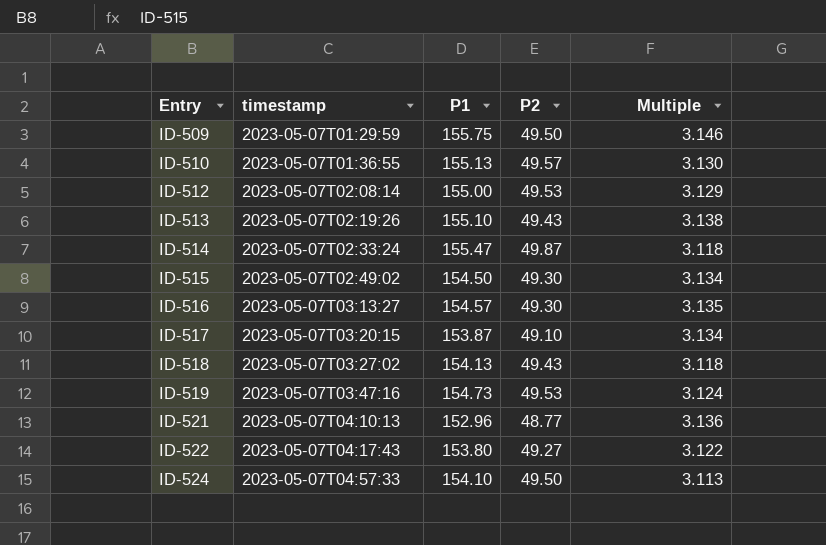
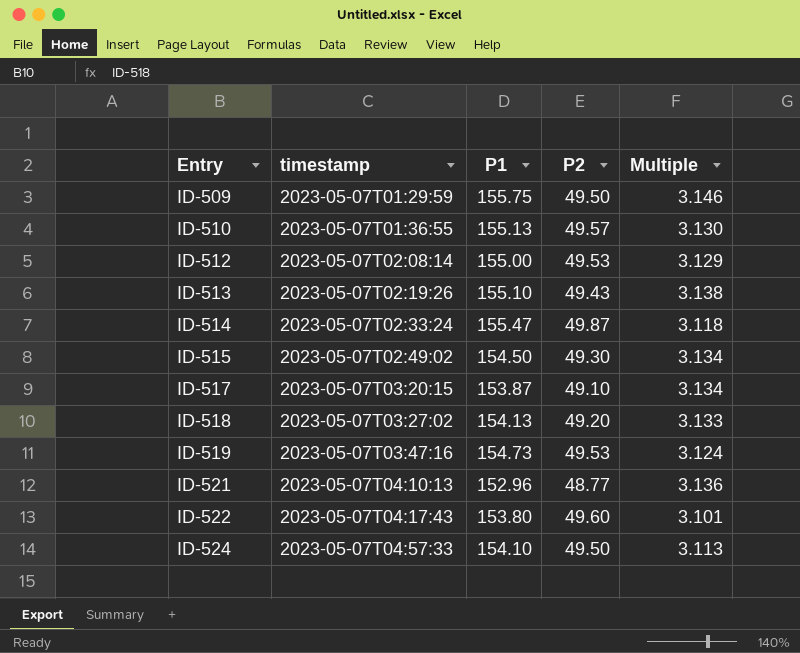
row ID-516: 2023-05-07T03:13:27 | 154.57 | 49.30 | 3.135 -> none
ID-518 | P2: 49.43 -> 49.20
ID-518 | Multiple: 3.118 -> 3.133
ID-522 | P2: 49.27 -> 49.60
ID-522 | Multiple: 3.122 -> 3.101

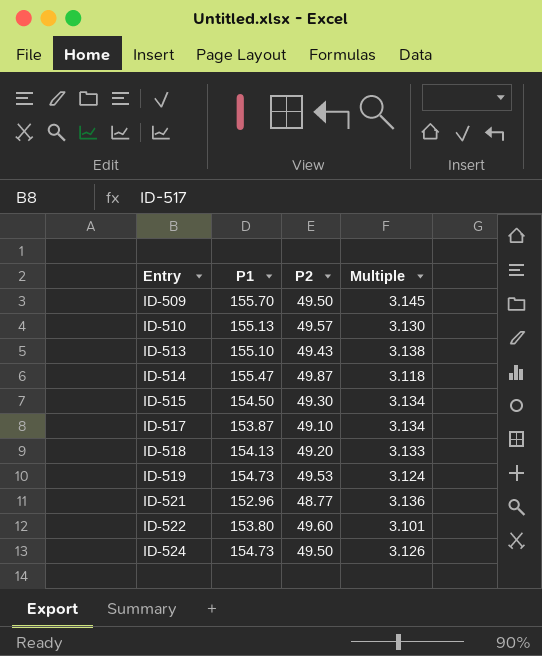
column timestamp | position: 2 -> none
row ID-512: 2023-05-07T02:08:14 | 155.00 | 49.53 | 3.129 -> none
ID-509 | P1: 155.75 -> 155.70
ID-509 | Multiple: 3.146 -> 3.145
ID-524 | P1: 154.10 -> 154.73
ID-524 | Multiple: 3.113 -> 3.126

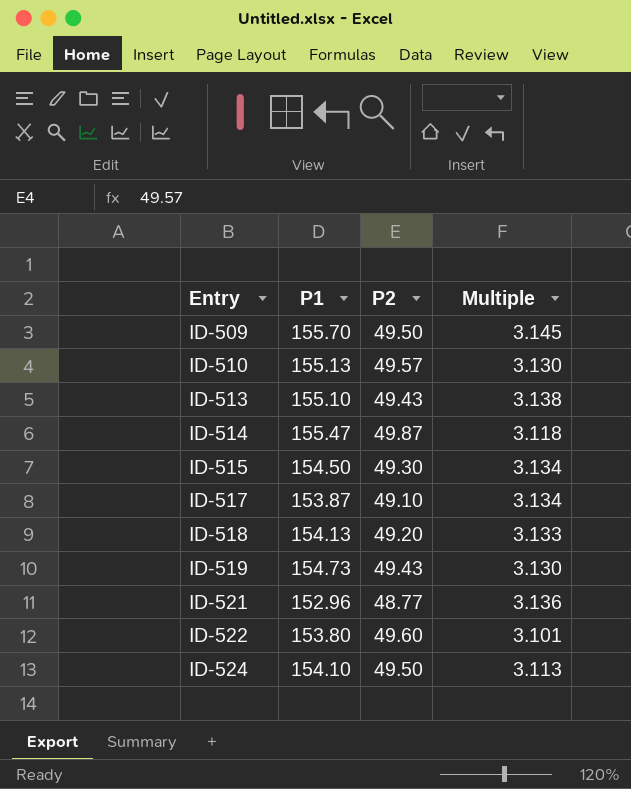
ID-519 | P2: 49.53 -> 49.43
ID-519 | Multiple: 3.124 -> 3.130
ID-524 | P1: 154.73 -> 154.10
ID-524 | Multiple: 3.126 -> 3.113

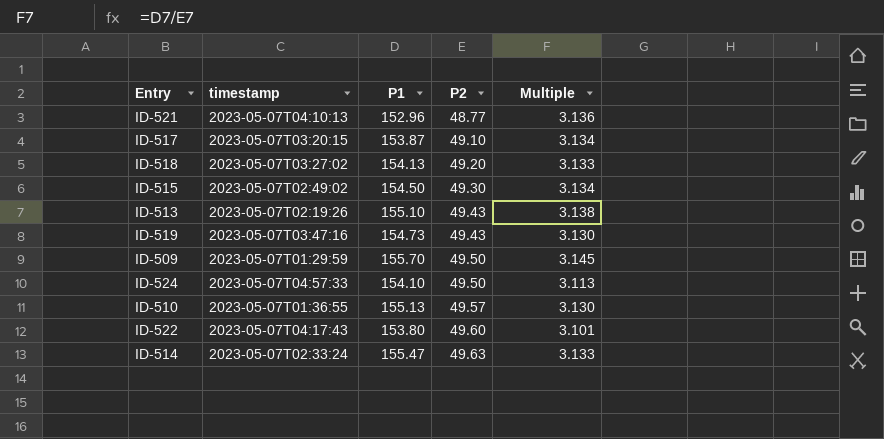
row order: Entry ascending -> P2 ascending
column timestamp | position: none -> 2
ID-514 | P2: 49.87 -> 49.63
ID-514 | Multiple: 3.118 -> 3.133

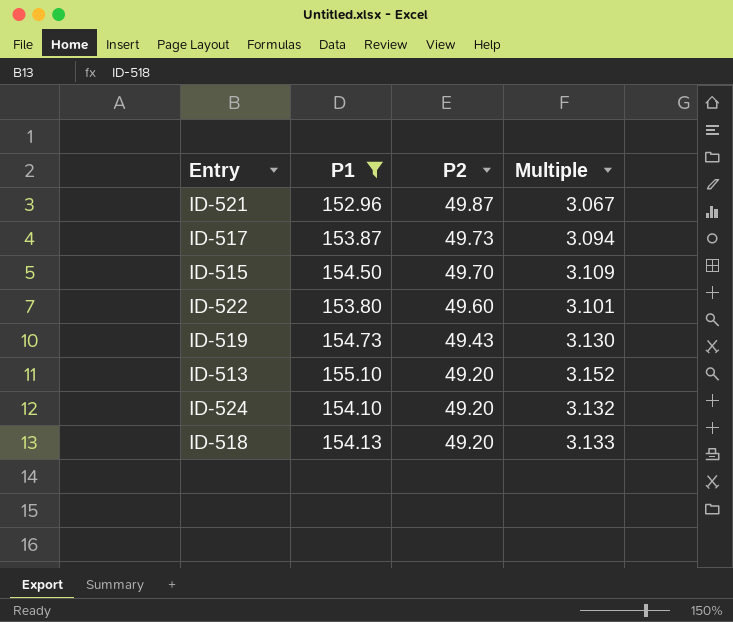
filter: none -> P1 <= 155.10
row order: P2 ascending -> P2 descending
column timestamp | position: 2 -> none
ID-521 | P2: 48.77 -> 49.87
ID-521 | Multiple: 3.136 -> 3.067
ID-517 | P2: 49.10 -> 49.73
ID-517 | Multiple: 3.134 -> 3.094
ID-515 | P2: 49.30 -> 49.70
ID-515 | Multiple: 3.134 -> 3.109
ID-513 | P2: 49.43 -> 49.20
ID-513 | Multiple: 3.138 -> 3.152
ID-524 | P2: 49.50 -> 49.20
ID-524 | Multiple: 3.113 -> 3.132

